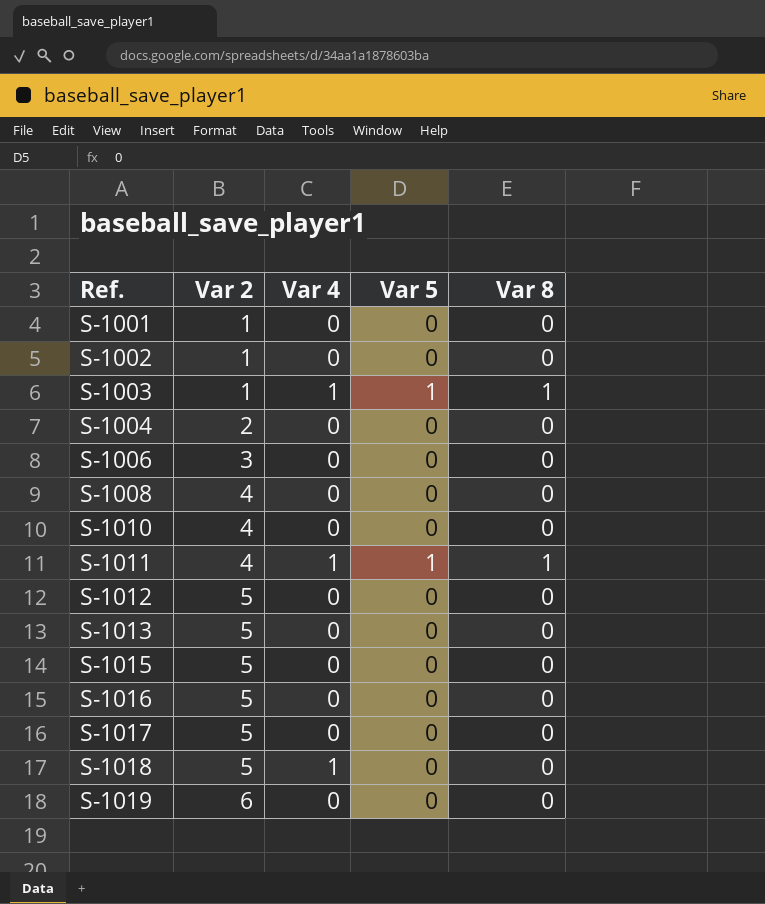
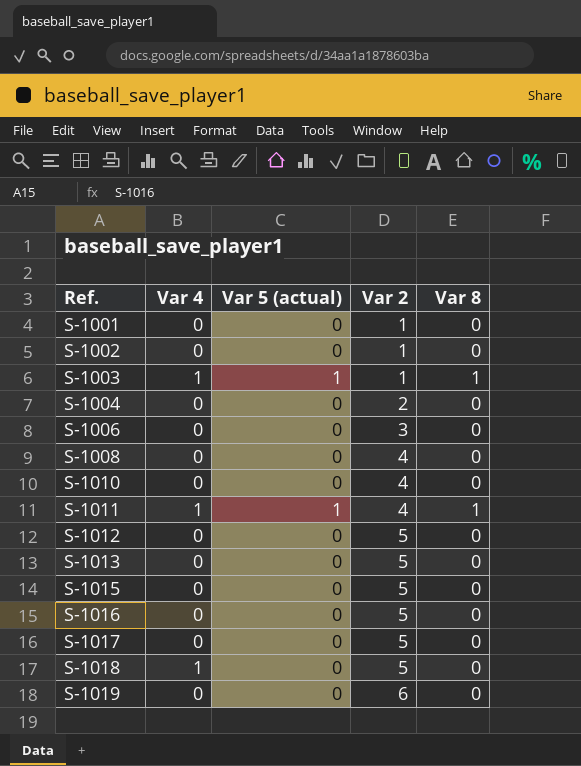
column name: Var 5 -> Var 5 (actual)
column Var 2 | position: 2 -> 4

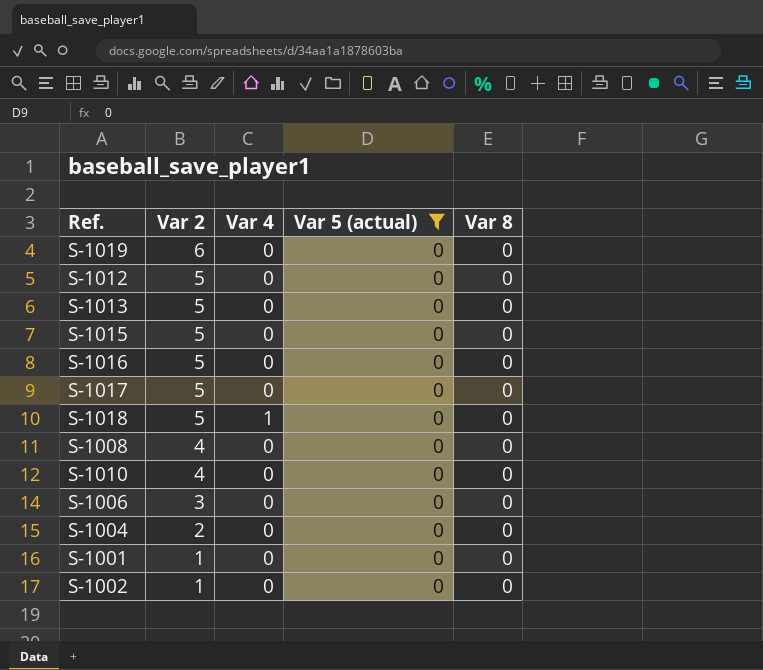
filter: none -> Var 5 (actual) = 0
row order: Ref. ascending -> Var 2 descending
column Var 2 | position: 4 -> 2

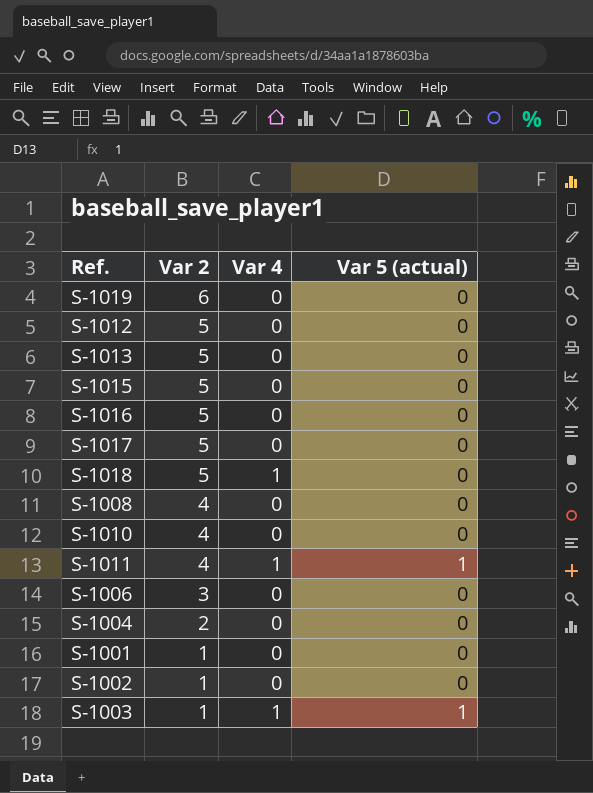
filter: Var 5 (actual) = 0 -> none
column Var 8 | position: 5 -> none

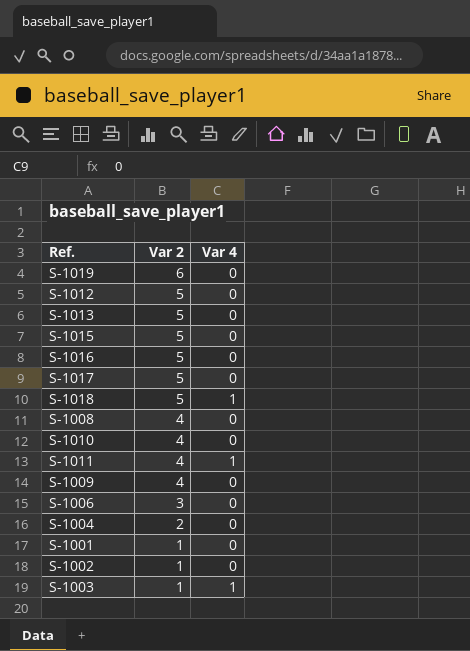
column Var 5 (actual) | position: 4 -> none
row S-1009: none -> 4 | 0

